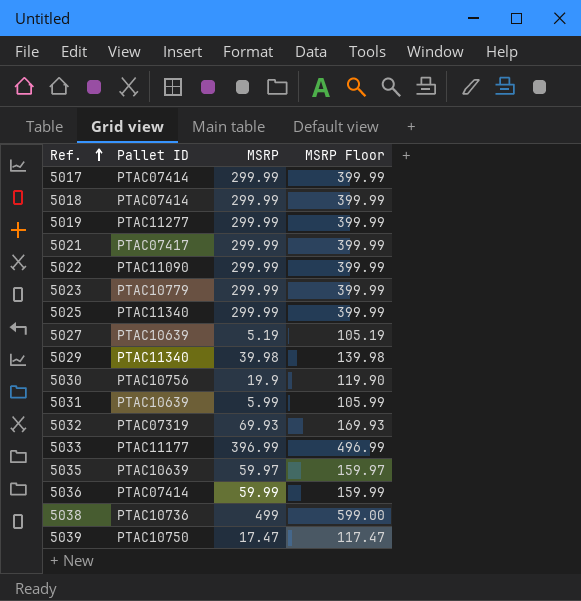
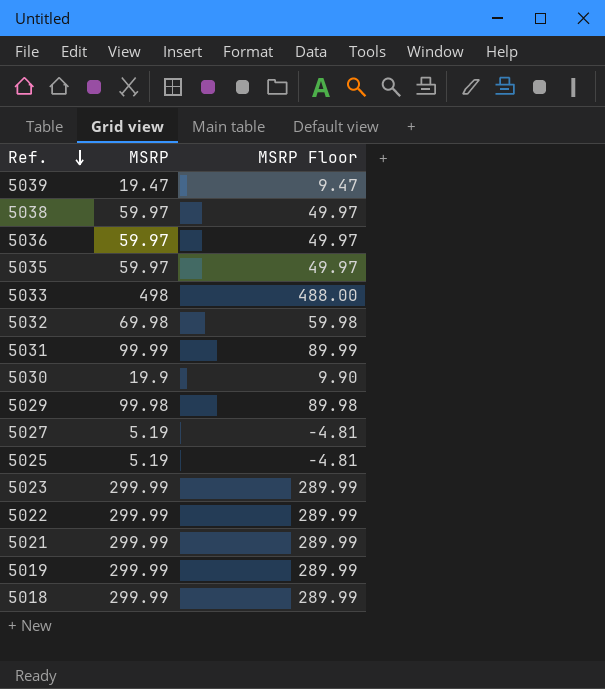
row order: Ref. ascending -> Ref. descending
column Pallet ID | position: 2 -> none
column MSRP Floor | formula: [MSRP] + 100 -> [MSRP] - 10
row 5017: PTAC07414 | 299.99 | 399.99 -> none
5039 | MSRP: 17.47 -> 19.47
5038 | MSRP: 499 -> 59.97
5036 | MSRP: 59.99 -> 59.97
5033 | MSRP: 396.99 -> 498
5032 | MSRP: 69.93 -> 69.98
5031 | MSRP: 5.99 -> 99.99
5029 | MSRP: 39.98 -> 99.98
5025 | MSRP: 299.99 -> 5.19

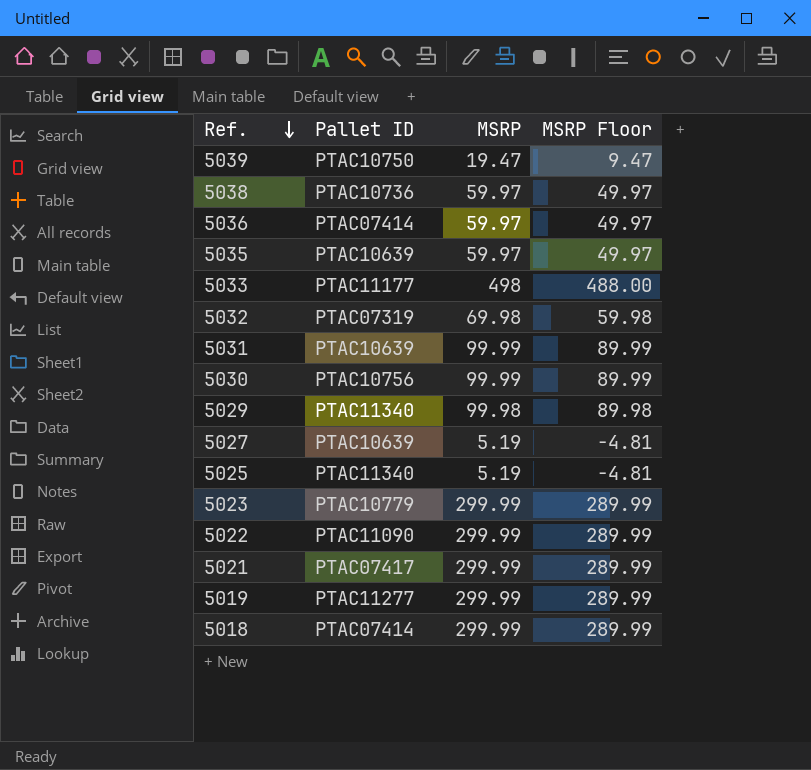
column Pallet ID | position: none -> 2
5030 | MSRP: 19.9 -> 99.99
5030 | MSRP Floor: 9.90 -> 89.99

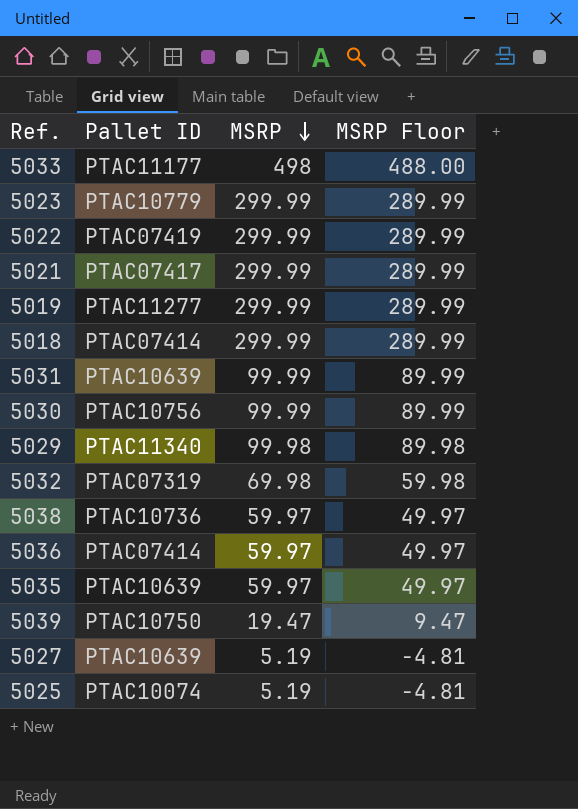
row order: Ref. descending -> MSRP descending
5022 | Pallet ID: PTAC11090 -> PTAC07419
5025 | Pallet ID: PTAC11340 -> PTAC10074

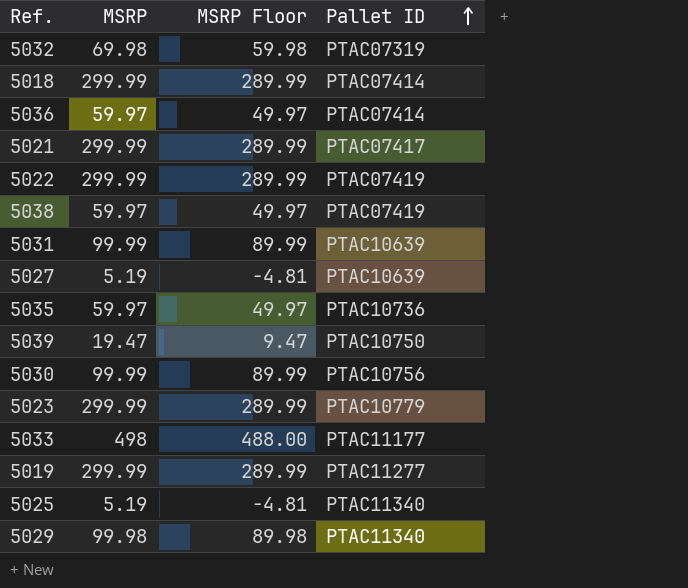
row order: MSRP descending -> Pallet ID ascending
column Pallet ID | position: 2 -> 4
5038 | Pallet ID: PTAC10736 -> PTAC07419
5035 | Pallet ID: PTAC10639 -> PTAC10736
5025 | Pallet ID: PTAC10074 -> PTAC11340

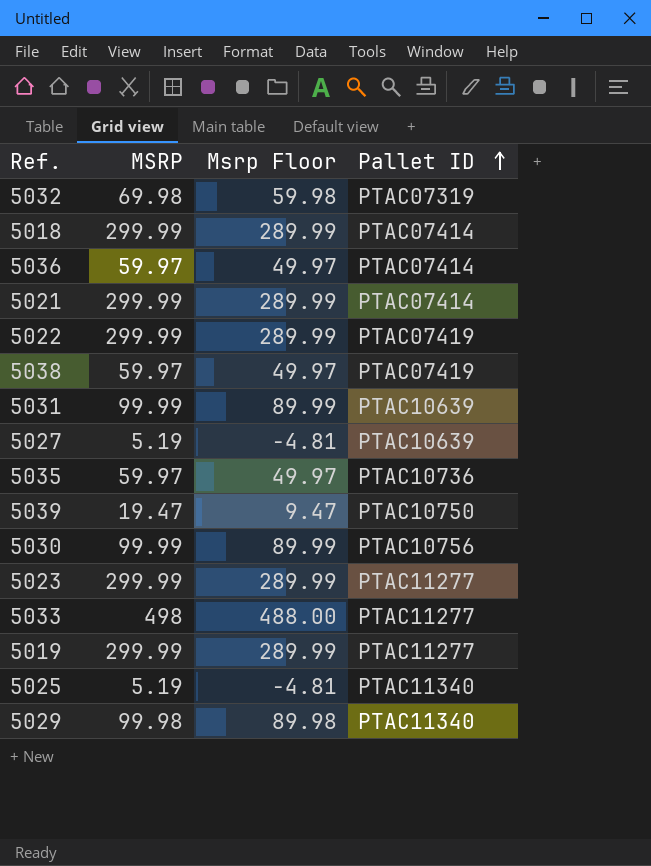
column name: MSRP Floor -> Msrp Floor
5021 | Pallet ID: PTAC07417 -> PTAC07414
5023 | Pallet ID: PTAC10779 -> PTAC11277
5033 | Pallet ID: PTAC11177 -> PTAC11277

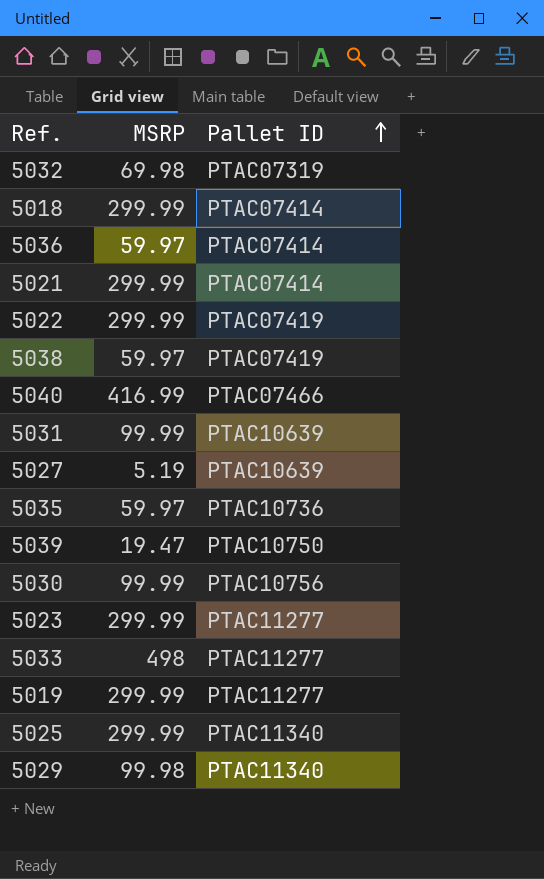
column Msrp Floor | formula: [MSRP] - 10 -> none
row 5040: none -> 416.99 | PTAC07466
5025 | MSRP: 5.19 -> 299.99

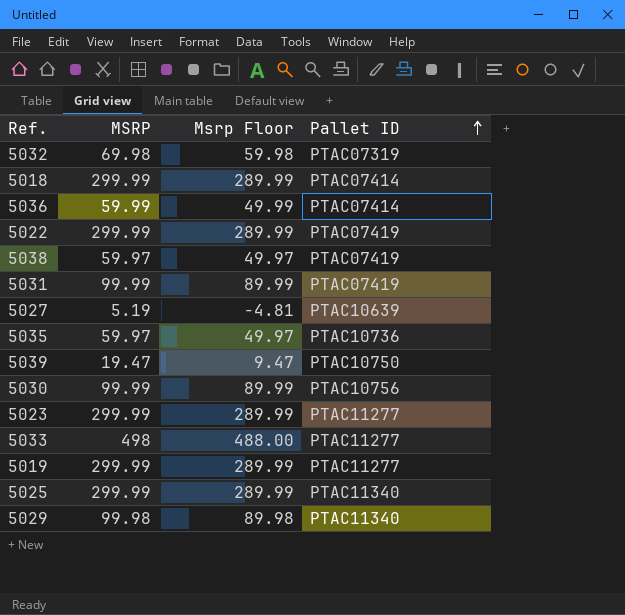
column Msrp Floor | formula: none -> [MSRP] - 10
row 5021: 299.99 | PTAC07414 -> none
row 5040: 416.99 | PTAC07466 -> none
5036 | MSRP: 59.97 -> 59.99
5031 | Pallet ID: PTAC10639 -> PTAC07419

